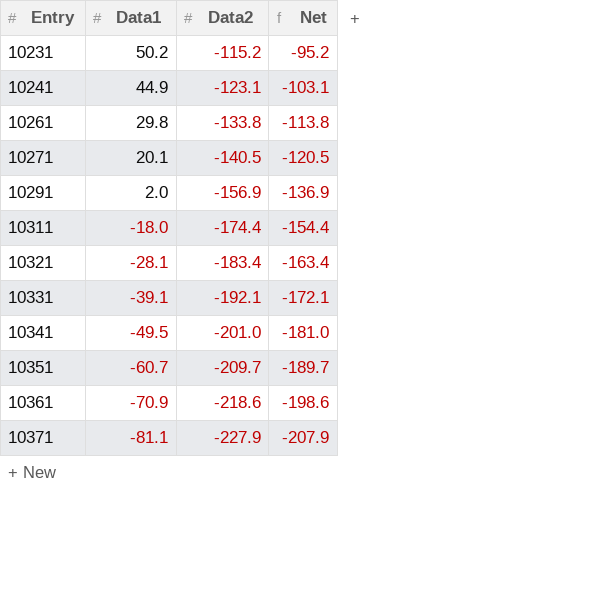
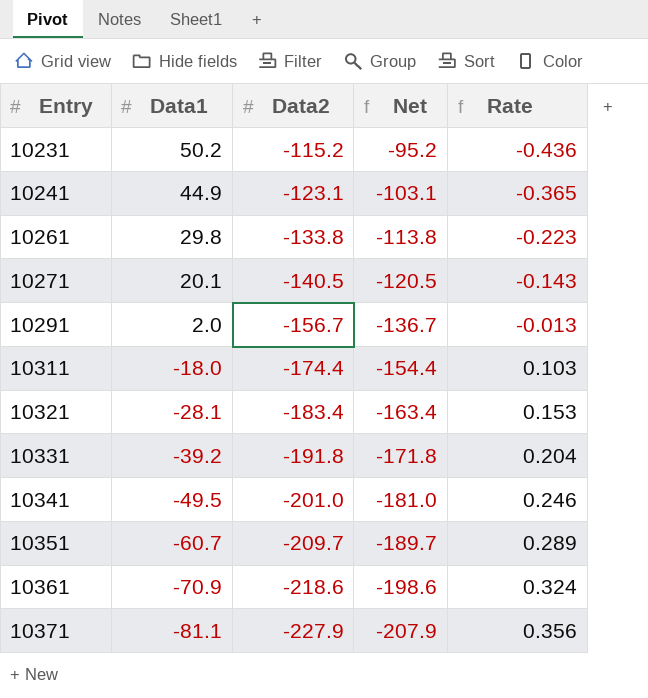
column Rate | formula: none -> [Data1] / [Data2]
10291 | Data2: -156.9 -> -156.7
10291 | Net: -136.9 -> -136.7
10331 | Data1: -39.1 -> -39.2
10331 | Data2: -192.1 -> -191.8
10331 | Net: -172.1 -> -171.8

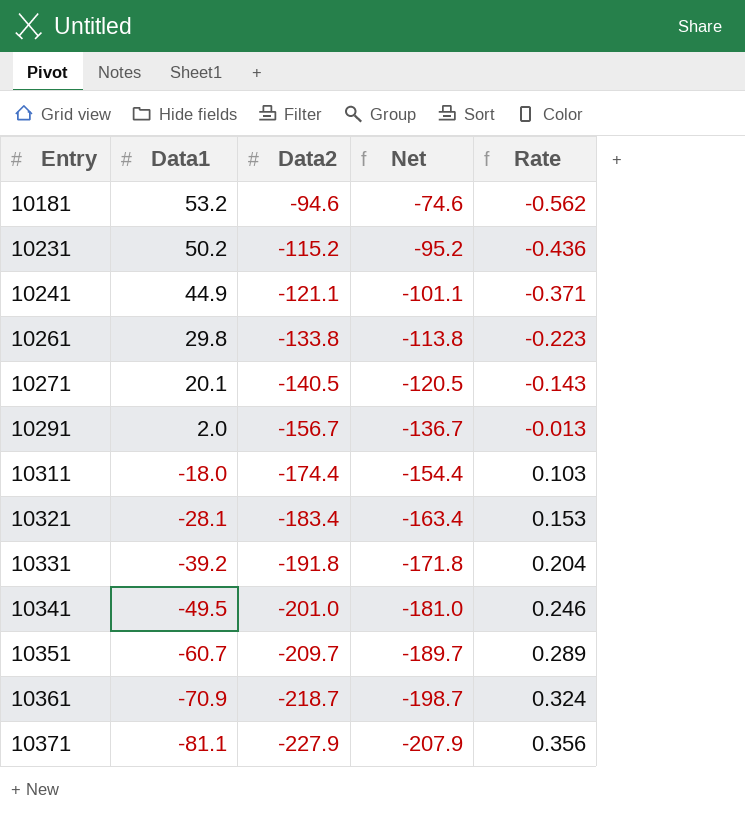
row 10181: none -> 53.2 | -94.6 | -74.6 | -0.562
10241 | Data2: -123.1 -> -121.1
10241 | Net: -103.1 -> -101.1
10241 | Rate: -0.365 -> -0.371
10361 | Data2: -218.6 -> -218.7
10361 | Net: -198.6 -> -198.7

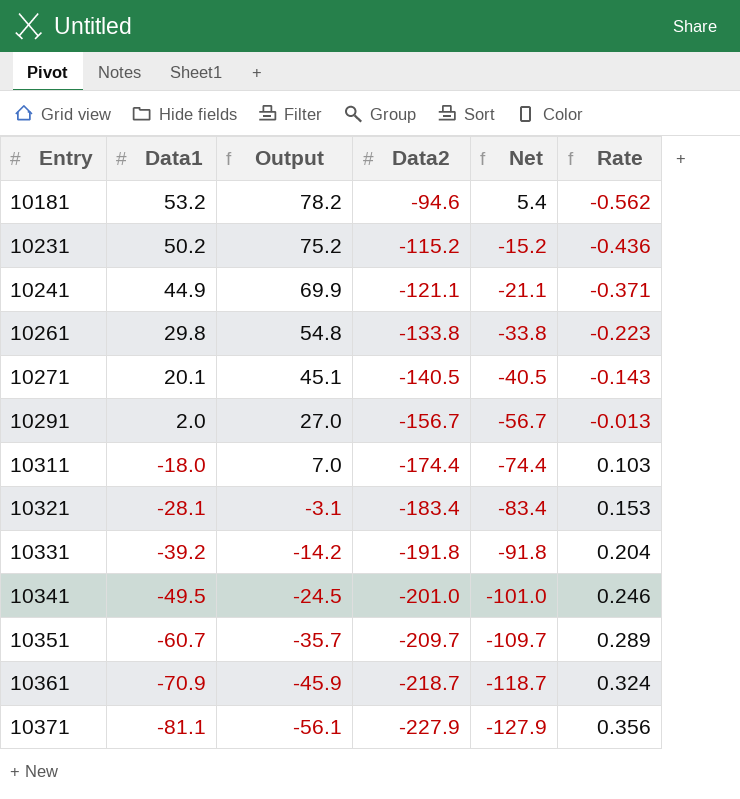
column Output | formula: none -> [Data1] + 25
column Net | formula: [Data2] + 20 -> [Data2] + 100

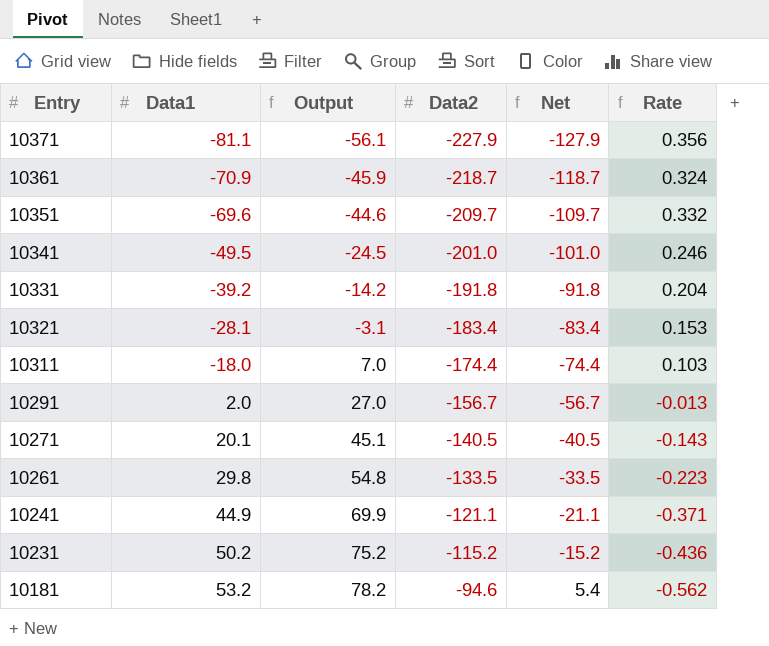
row order: Entry ascending -> Entry descending
10351 | Data1: -60.7 -> -69.6
10351 | Output: -35.7 -> -44.6
10351 | Rate: 0.289 -> 0.332
10261 | Data2: -133.8 -> -133.5
10261 | Net: -33.8 -> -33.5

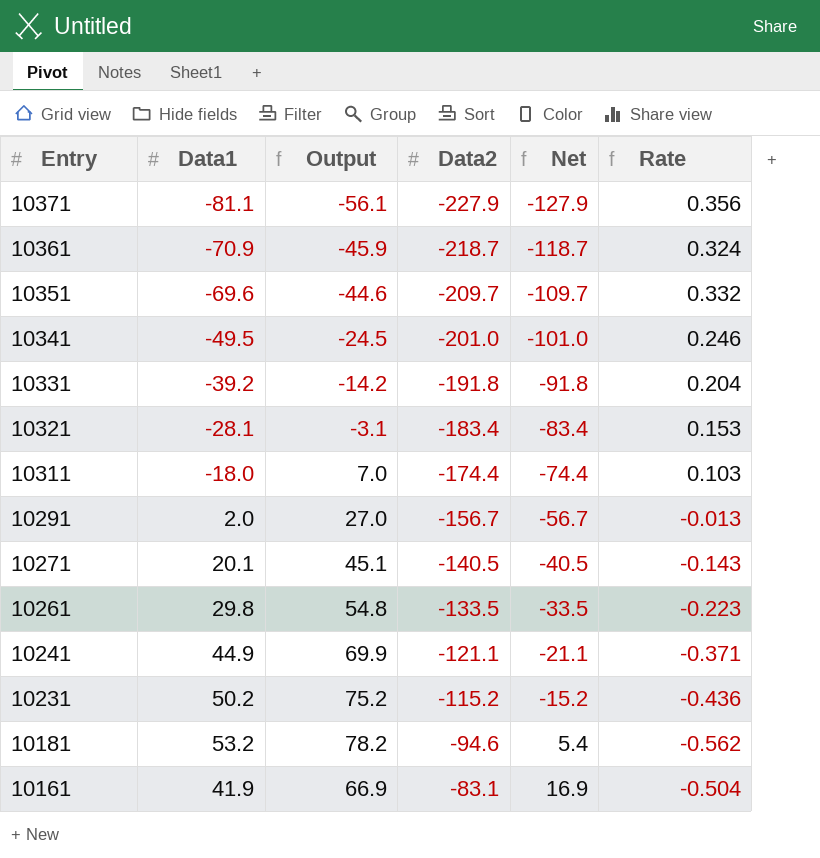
row 10161: none -> 41.9 | 66.9 | -83.1 | 16.9 | -0.504

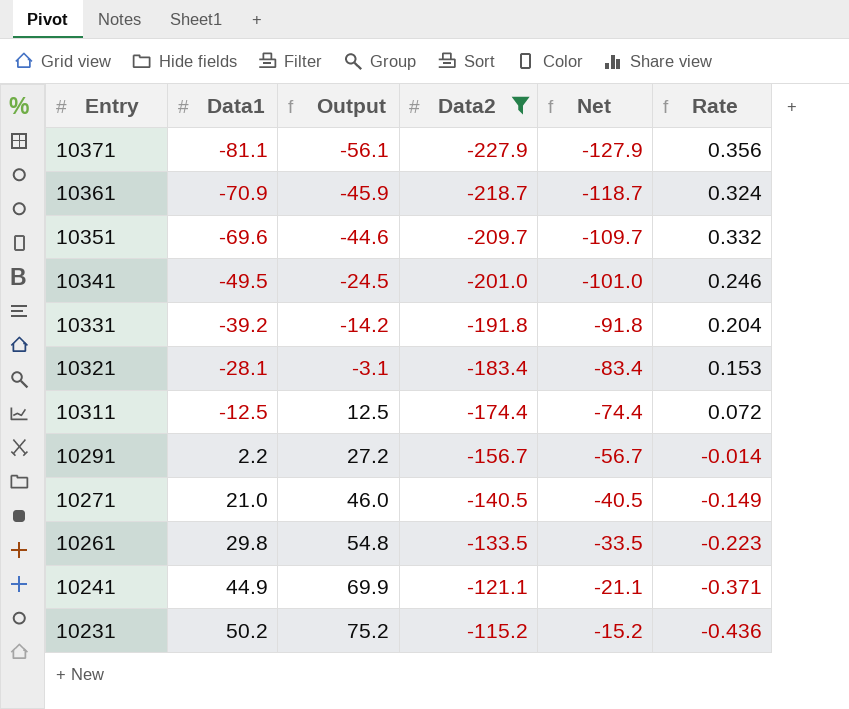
filter: none -> Data2 <= -115.2
10311 | Data1: -18.0 -> -12.5
10311 | Output: 7.0 -> 12.5
10311 | Rate: 0.103 -> 0.072
10291 | Data1: 2.0 -> 2.2
10291 | Output: 27.0 -> 27.2
10291 | Rate: -0.013 -> -0.014
10271 | Data1: 20.1 -> 21.0
10271 | Output: 45.1 -> 46.0
10271 | Rate: -0.143 -> -0.149

